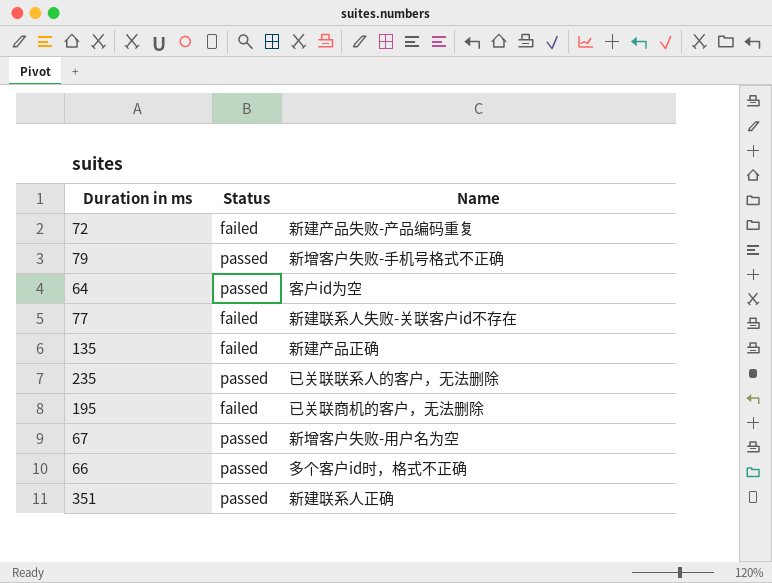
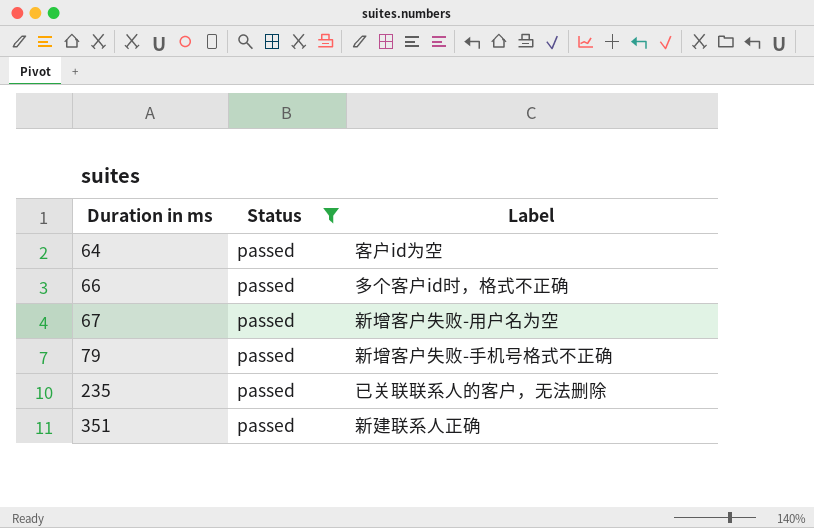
filter: none -> Status = passed
row order: none -> Duration in ms ascending
column name: Name -> Label

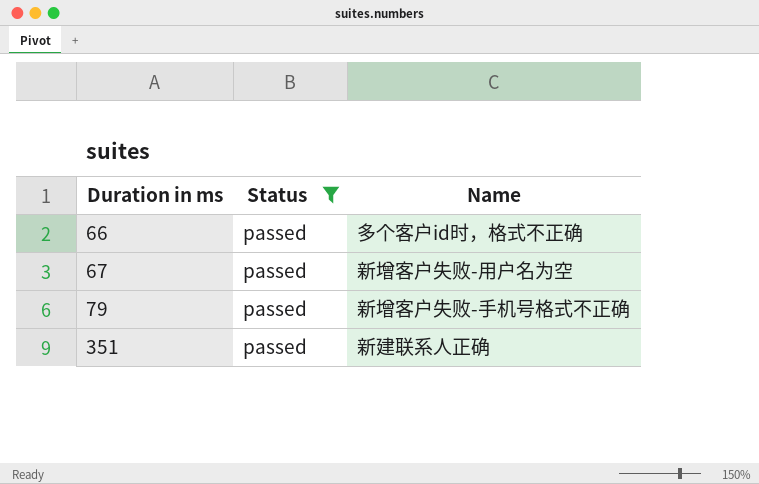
column name: Label -> Name
row 64: passed | 客户id为空 -> none
row 235: passed | 已关联联系人的客户，无法删除 -> none

